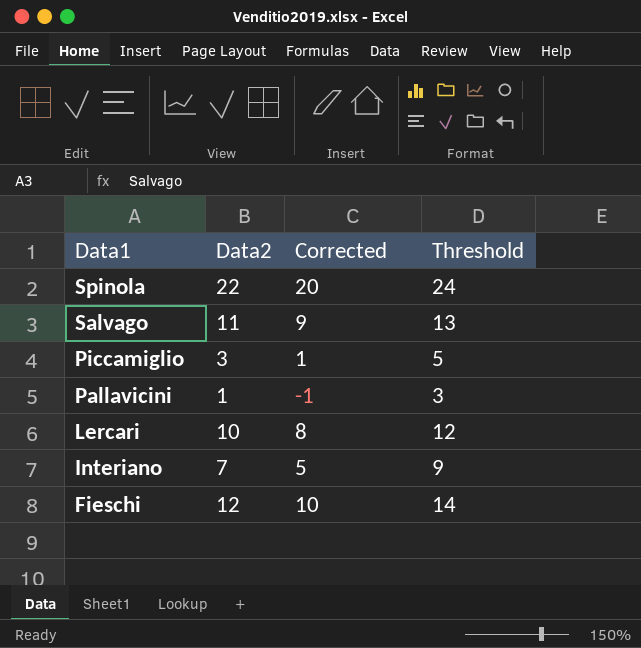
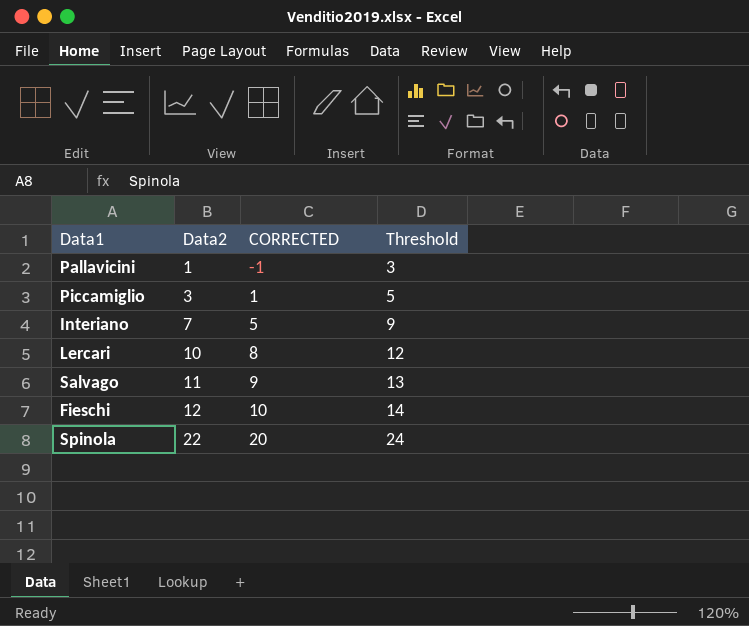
row order: Data1 descending -> Data2 ascending
column name: Corrected -> CORRECTED

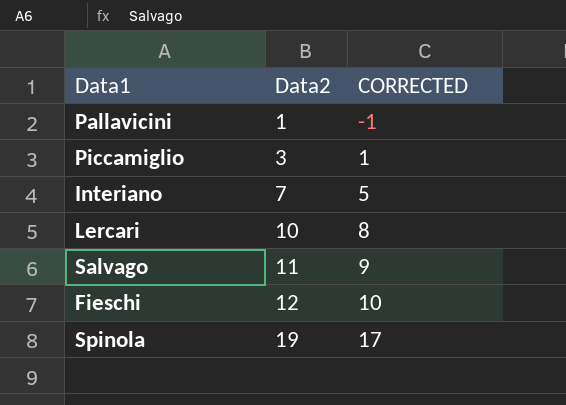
column Threshold | formula: [Data2] + 2 -> none
Spinola | Data2: 22 -> 19
Spinola | CORRECTED: 20 -> 17

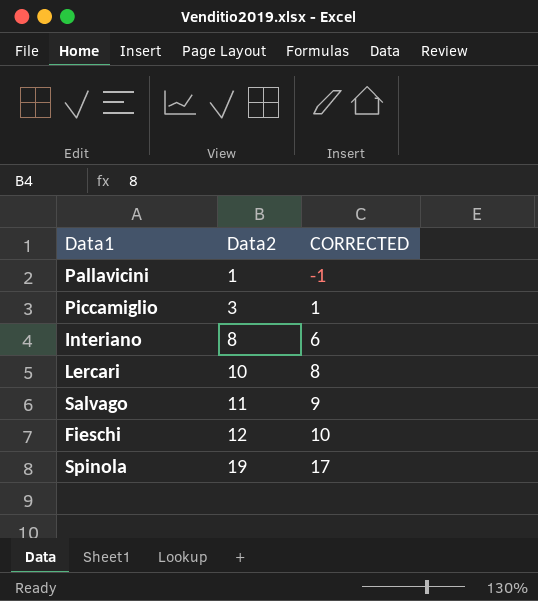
Interiano | Data2: 7 -> 8
Interiano | CORRECTED: 5 -> 6

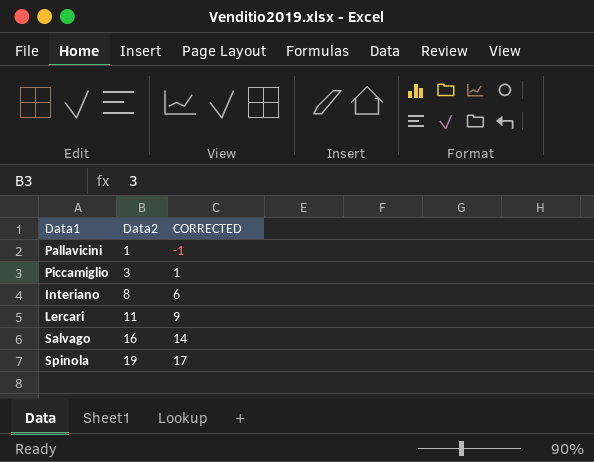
row Fieschi: 12 | 10 -> none
Lercari | Data2: 10 -> 11
Lercari | CORRECTED: 8 -> 9
Salvago | Data2: 11 -> 16
Salvago | CORRECTED: 9 -> 14

